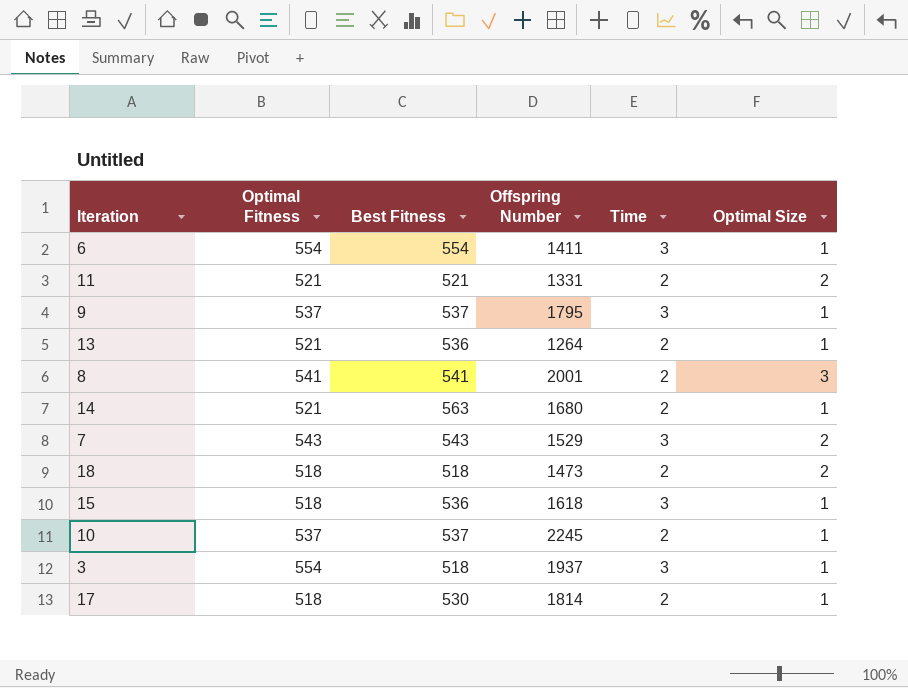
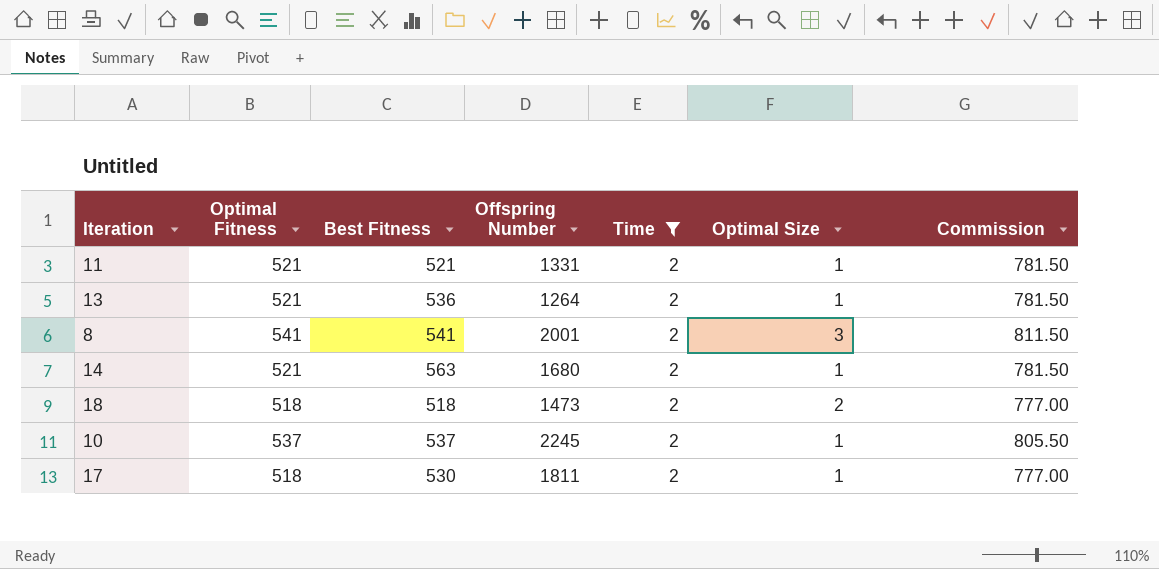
filter: none -> Time = 2
column Commission | formula: none -> [Optimal Fitness] * 1.5
11 | Optimal Size: 2 -> 1
17 | Offspring Number: 1814 -> 1811

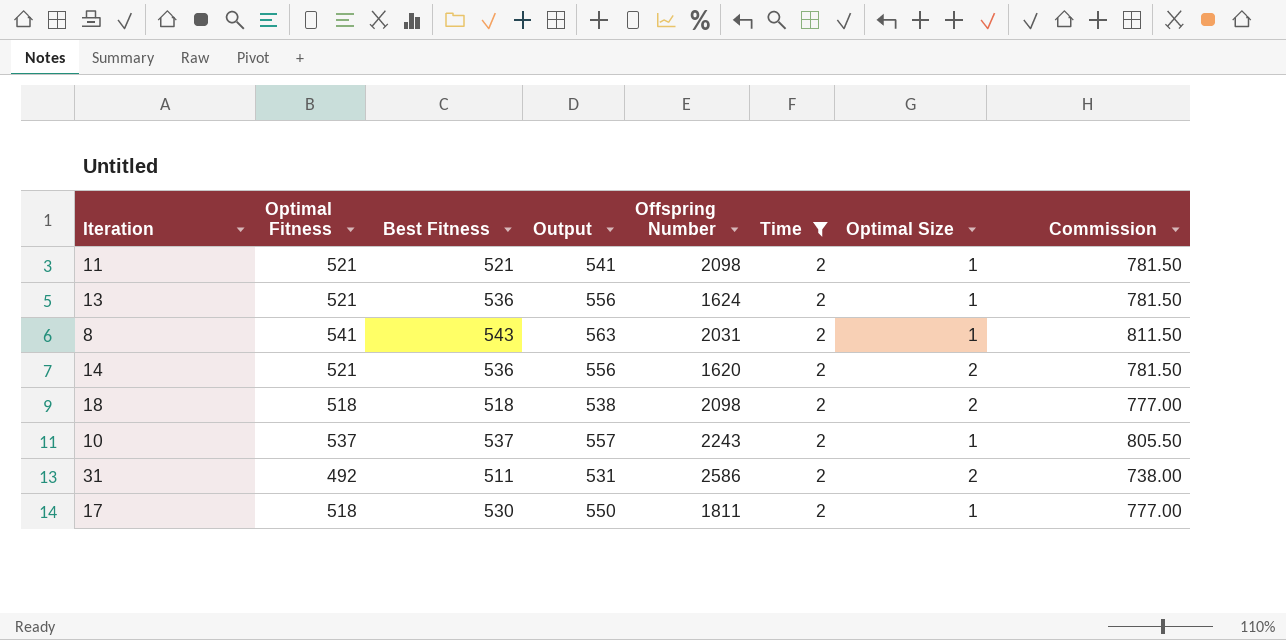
column Output | formula: none -> [Best Fitness] + 20
11 | Offspring Number: 1331 -> 2098
13 | Offspring Number: 1264 -> 1624
8 | Best Fitness: 541 -> 543
8 | Offspring Number: 2001 -> 2031
8 | Optimal Size: 3 -> 1
14 | Best Fitness: 563 -> 536
14 | Offspring Number: 1680 -> 1620
14 | Optimal Size: 1 -> 2
18 | Offspring Number: 1473 -> 2098
10 | Offspring Number: 2245 -> 2243
row 31: none -> 492 | 511 | 531 | 2586 | 2 | 2 | 738.00

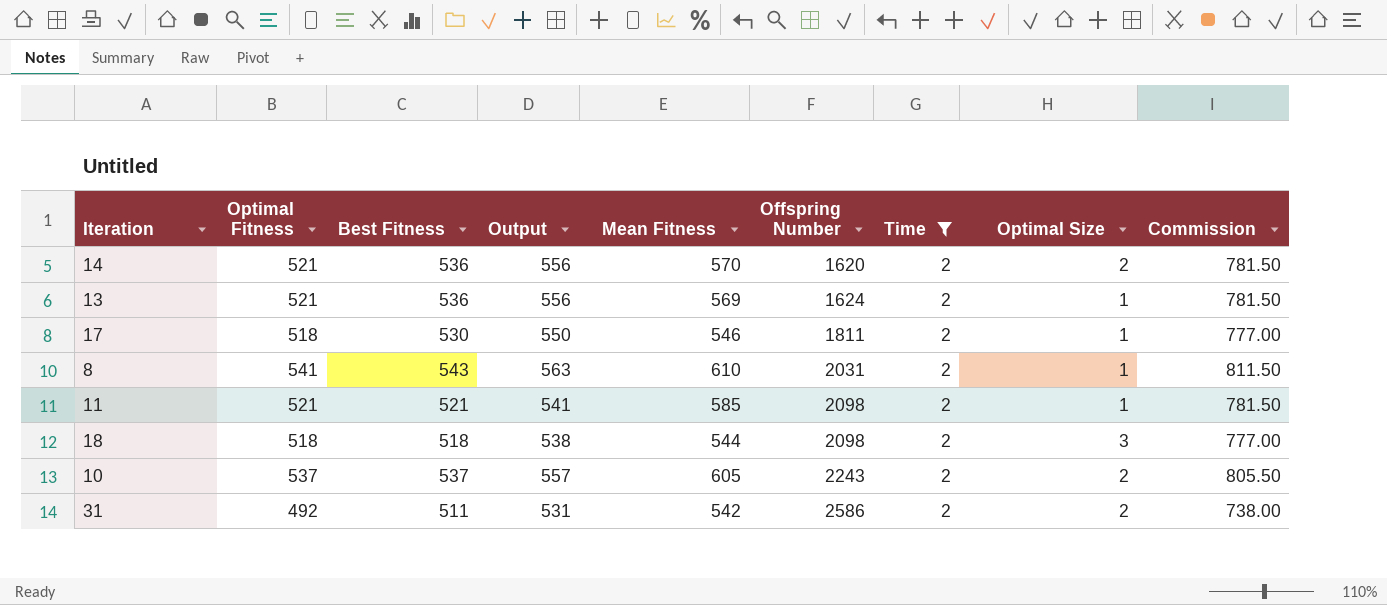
row order: none -> Offspring Number ascending
column Mean Fitness | position: none -> 5
18 | Optimal Size: 2 -> 3
10 | Optimal Size: 1 -> 2

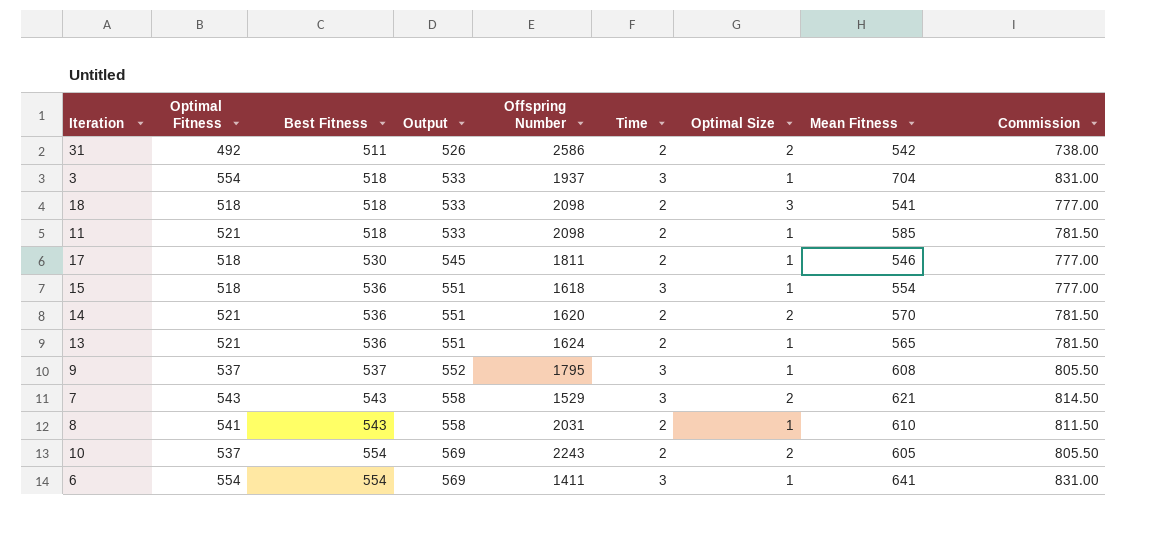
filter: Time = 2 -> none
row order: Offspring Number ascending -> Best Fitness ascending
column Output | formula: [Best Fitness] + 20 -> [Best Fitness] + 15
column Mean Fitness | position: 5 -> 8
18 | Mean Fitness: 544 -> 541
11 | Best Fitness: 521 -> 518
13 | Mean Fitness: 569 -> 565
10 | Best Fitness: 537 -> 554

